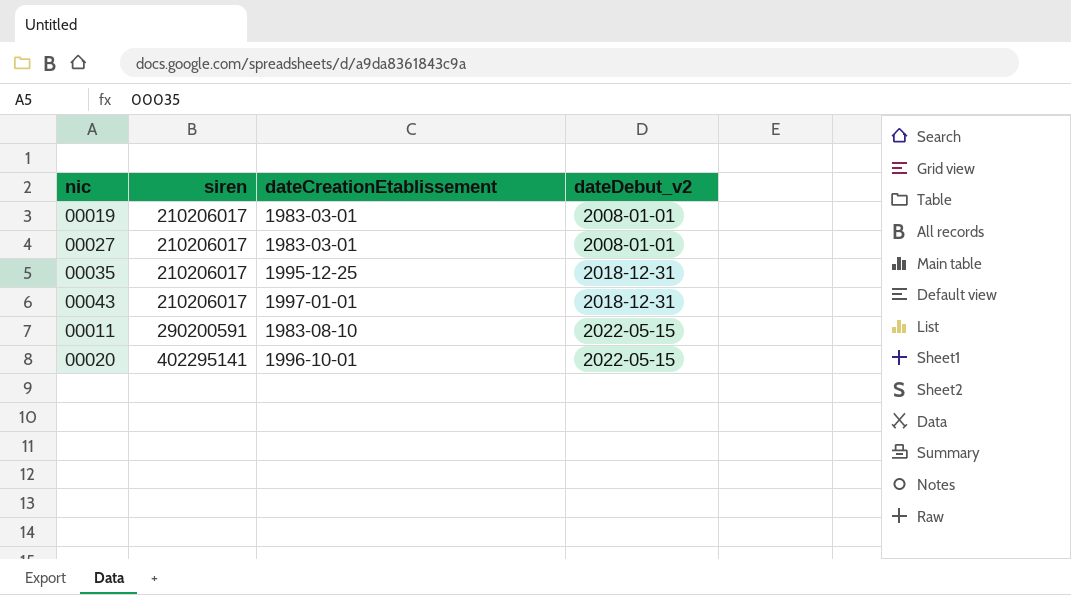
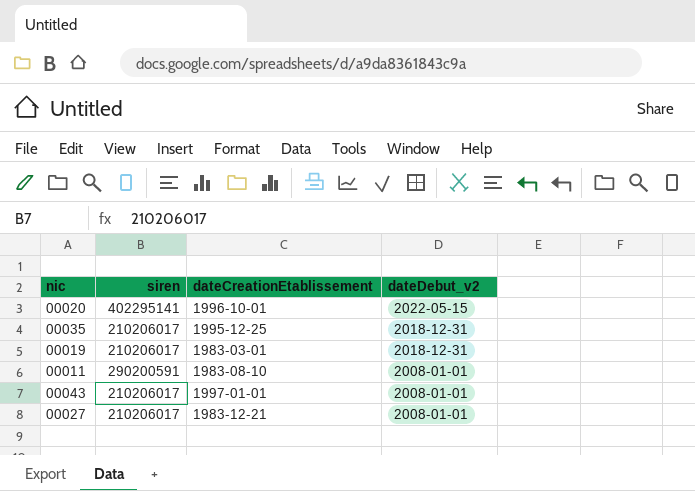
row order: siren ascending -> dateDebut_v2 descending
00019 | dateDebut_v2: 2008-01-01 -> 2018-12-31
00011 | dateDebut_v2: 2022-05-15 -> 2008-01-01
00043 | dateDebut_v2: 2018-12-31 -> 2008-01-01
00027 | dateCreationEtablissement: 1983-03-01 -> 1983-12-21

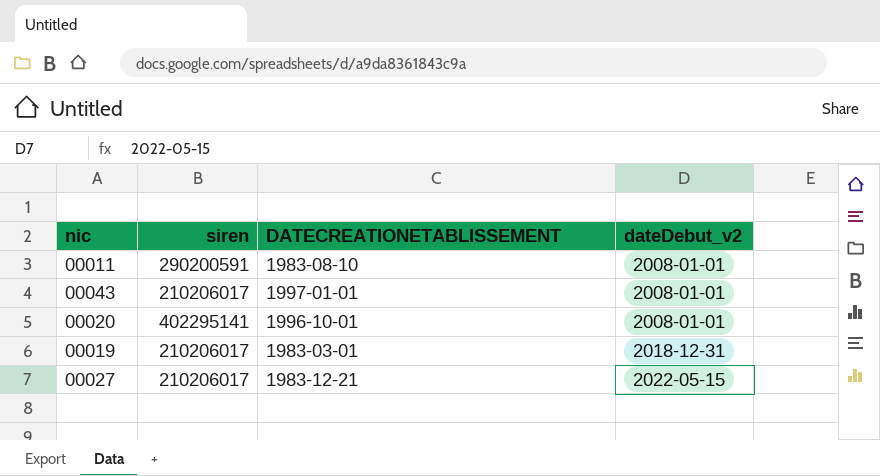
row order: dateDebut_v2 descending -> dateDebut_v2 ascending
column name: dateCreationEtablissement -> DATECREATIONETABLISSEMENT
row 00035: 210206017 | 1995-12-25 | 2018-12-31 -> none
00020 | dateDebut_v2: 2022-05-15 -> 2008-01-01
00027 | dateDebut_v2: 2008-01-01 -> 2022-05-15

